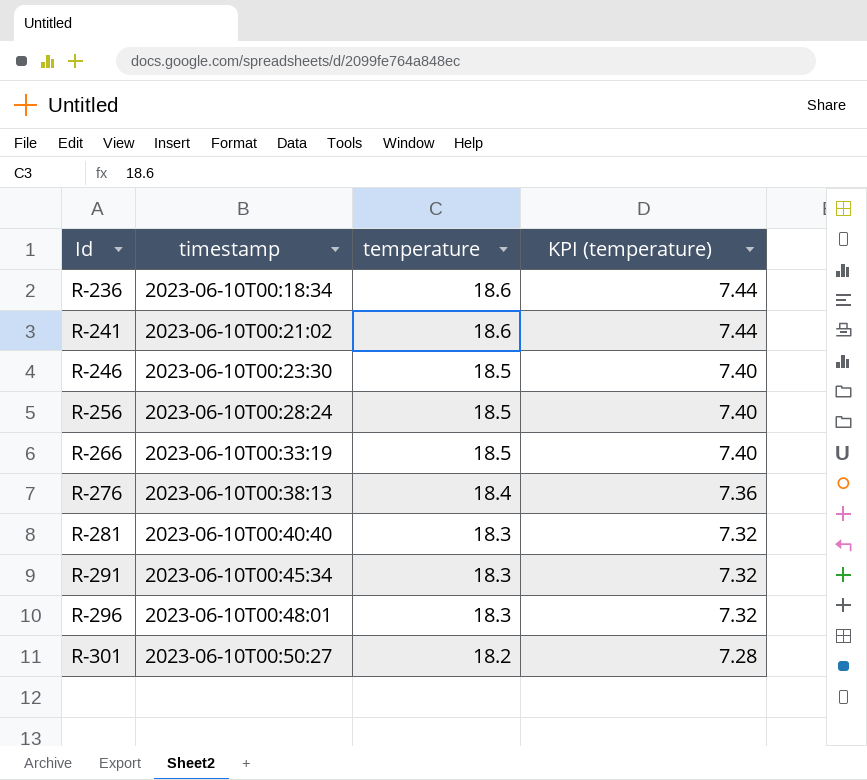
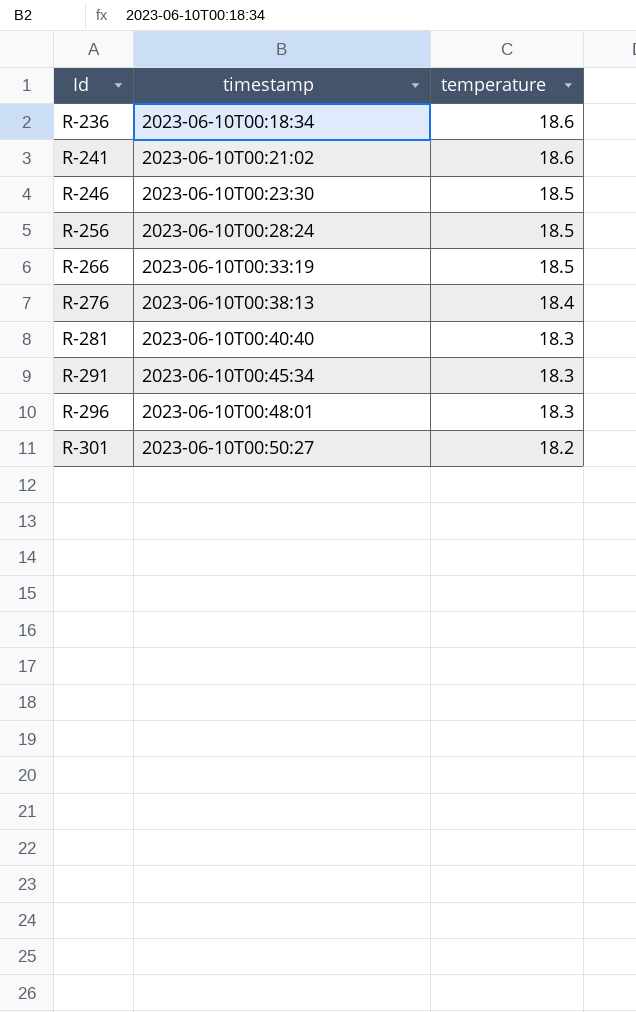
column KPI (temperature) | formula: [temperature] * 0.4 -> none

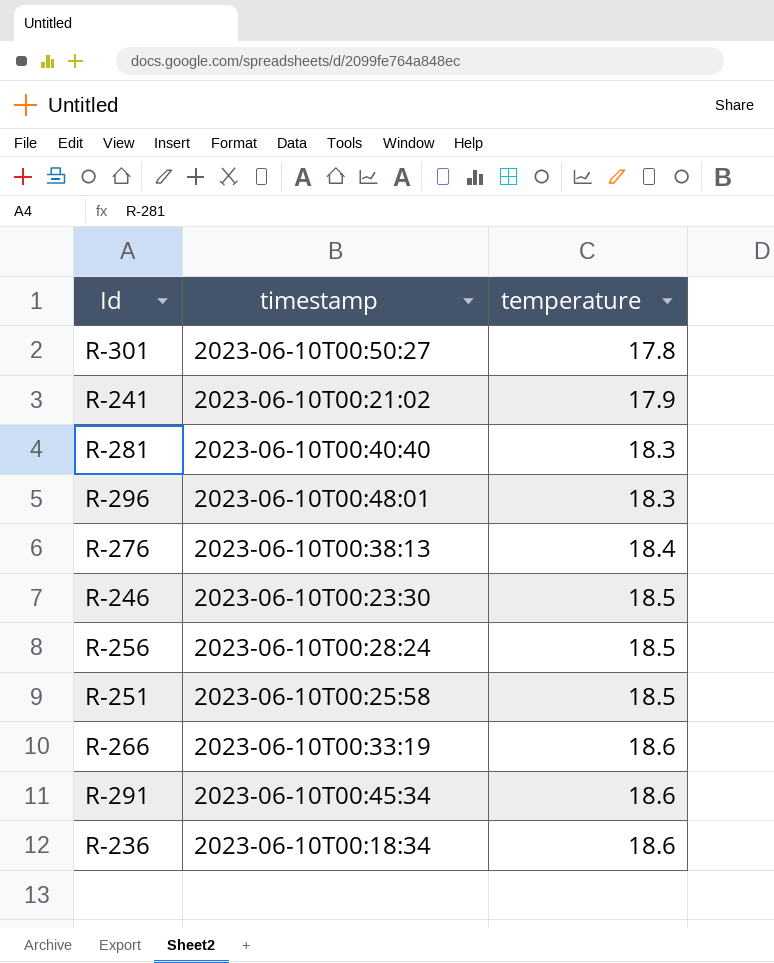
row order: Id ascending -> temperature ascending
R-301 | temperature: 18.2 -> 17.8
R-241 | temperature: 18.6 -> 17.9
row R-251: none -> 2023-06-10T00:25:58 | 18.5
R-266 | temperature: 18.5 -> 18.6
R-291 | temperature: 18.3 -> 18.6

